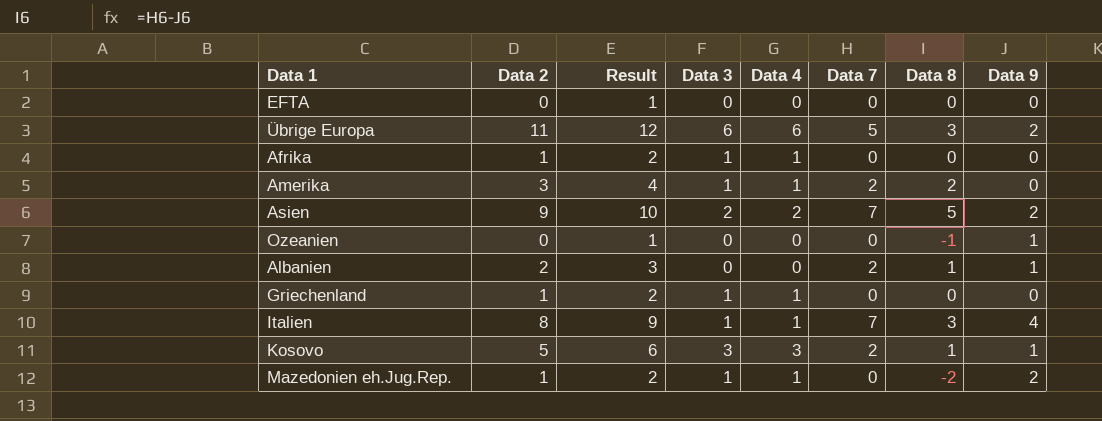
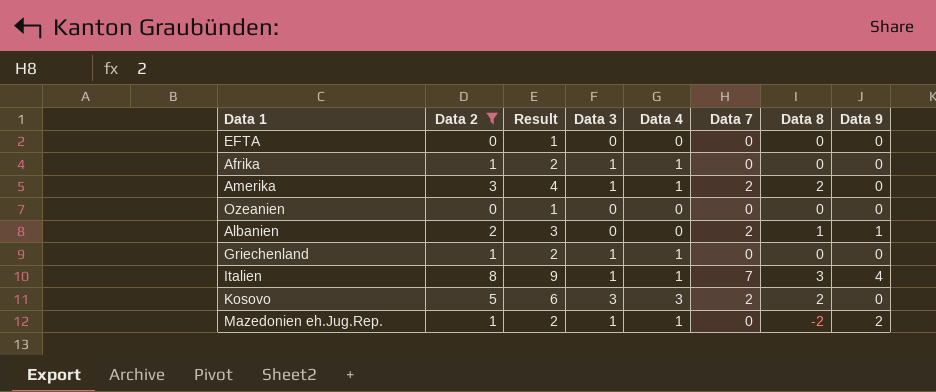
filter: none -> Data 2 <= 8
Ozeanien | Data 8: -1 -> 0
Ozeanien | Data 9: 1 -> 0
Kosovo | Data 8: 1 -> 2
Kosovo | Data 9: 1 -> 0

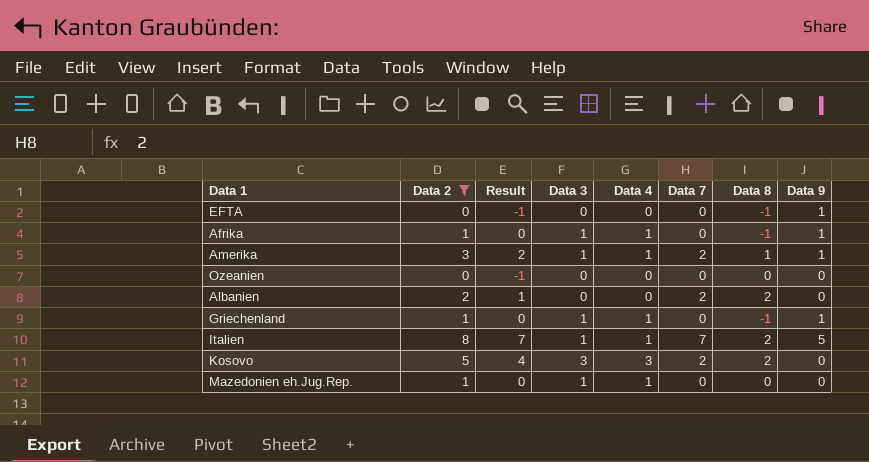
column Result | formula: [Data 2] + 1 -> [Data 2] - 1
EFTA | Data 8: 0 -> -1
EFTA | Data 9: 0 -> 1
Afrika | Data 8: 0 -> -1
Afrika | Data 9: 0 -> 1
Amerika | Data 8: 2 -> 1
Amerika | Data 9: 0 -> 1
Albanien | Data 8: 1 -> 2
Albanien | Data 9: 1 -> 0
Griechenland | Data 8: 0 -> -1
Griechenland | Data 9: 0 -> 1
Italien | Data 8: 3 -> 2
Italien | Data 9: 4 -> 5
Mazedonien eh.Jug.Rep. | Data 8: -2 -> 0
Mazedonien eh.Jug.Rep. | Data 9: 2 -> 0

